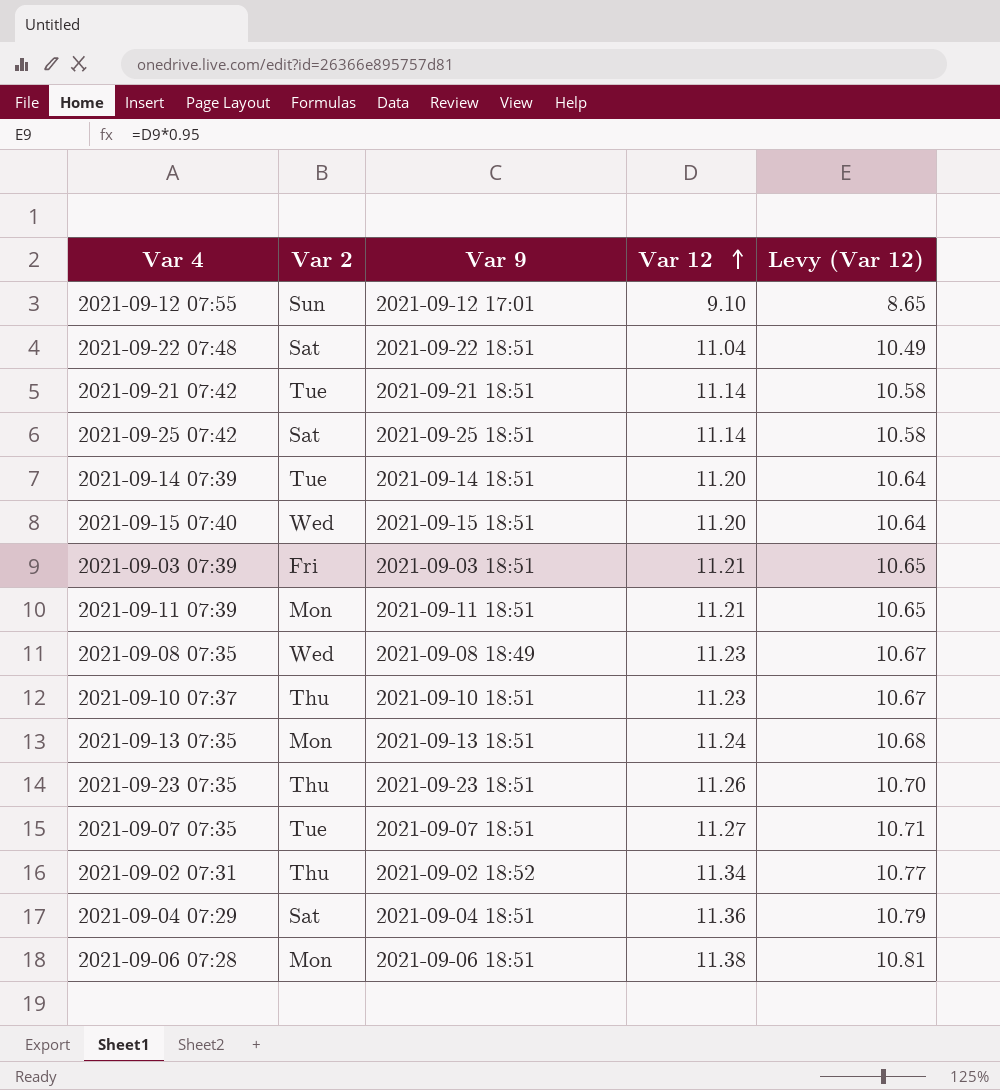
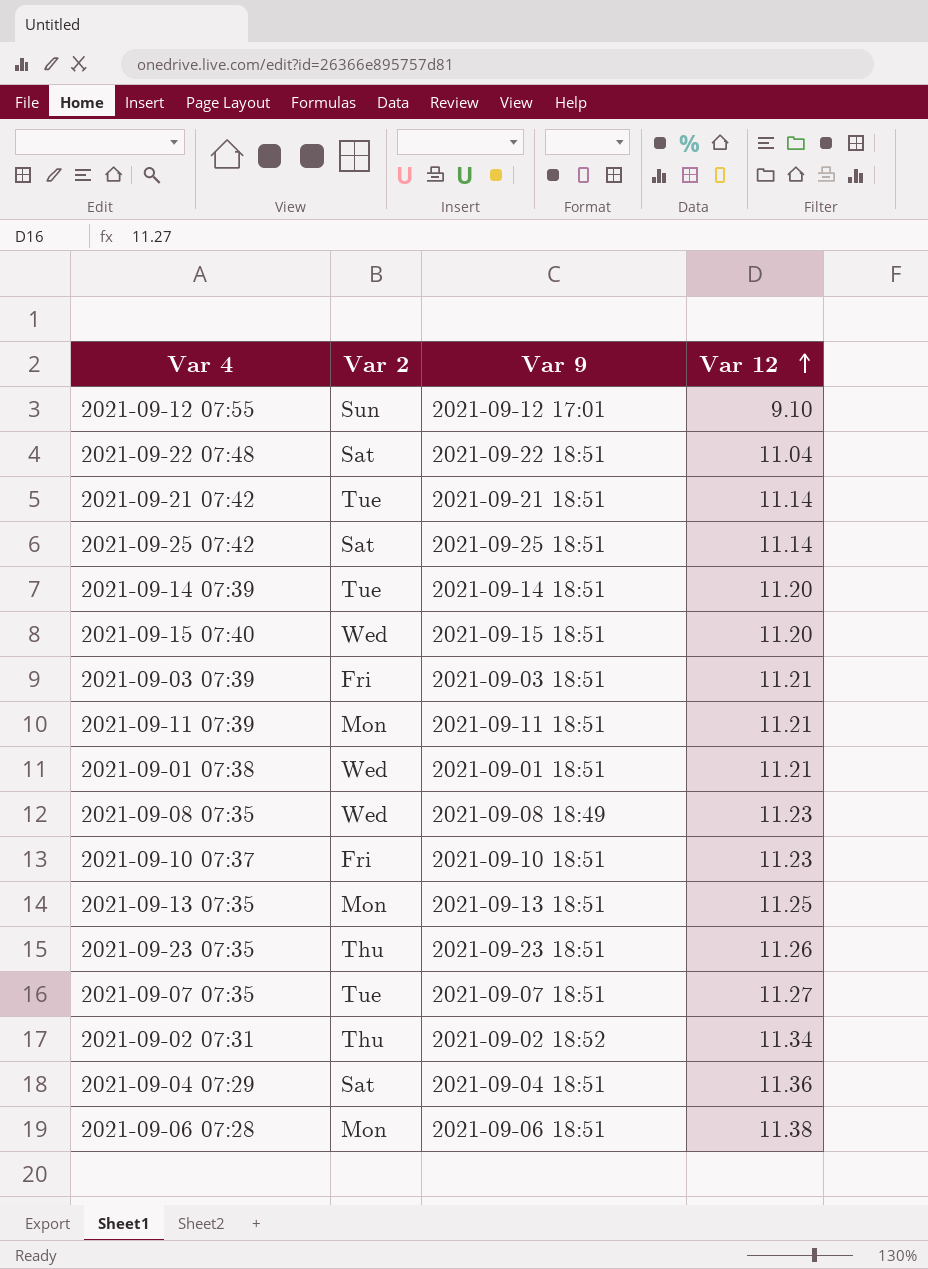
column Levy (Var 12) | formula: [Var 12] * 0.95 -> none
row 2021-09-01 07:38: none -> Wed | 2021-09-01 18:51 | 11.21
2021-09-10 07:37 | Var 2: Thu -> Fri
2021-09-13 07:35 | Var 12: 11.24 -> 11.25

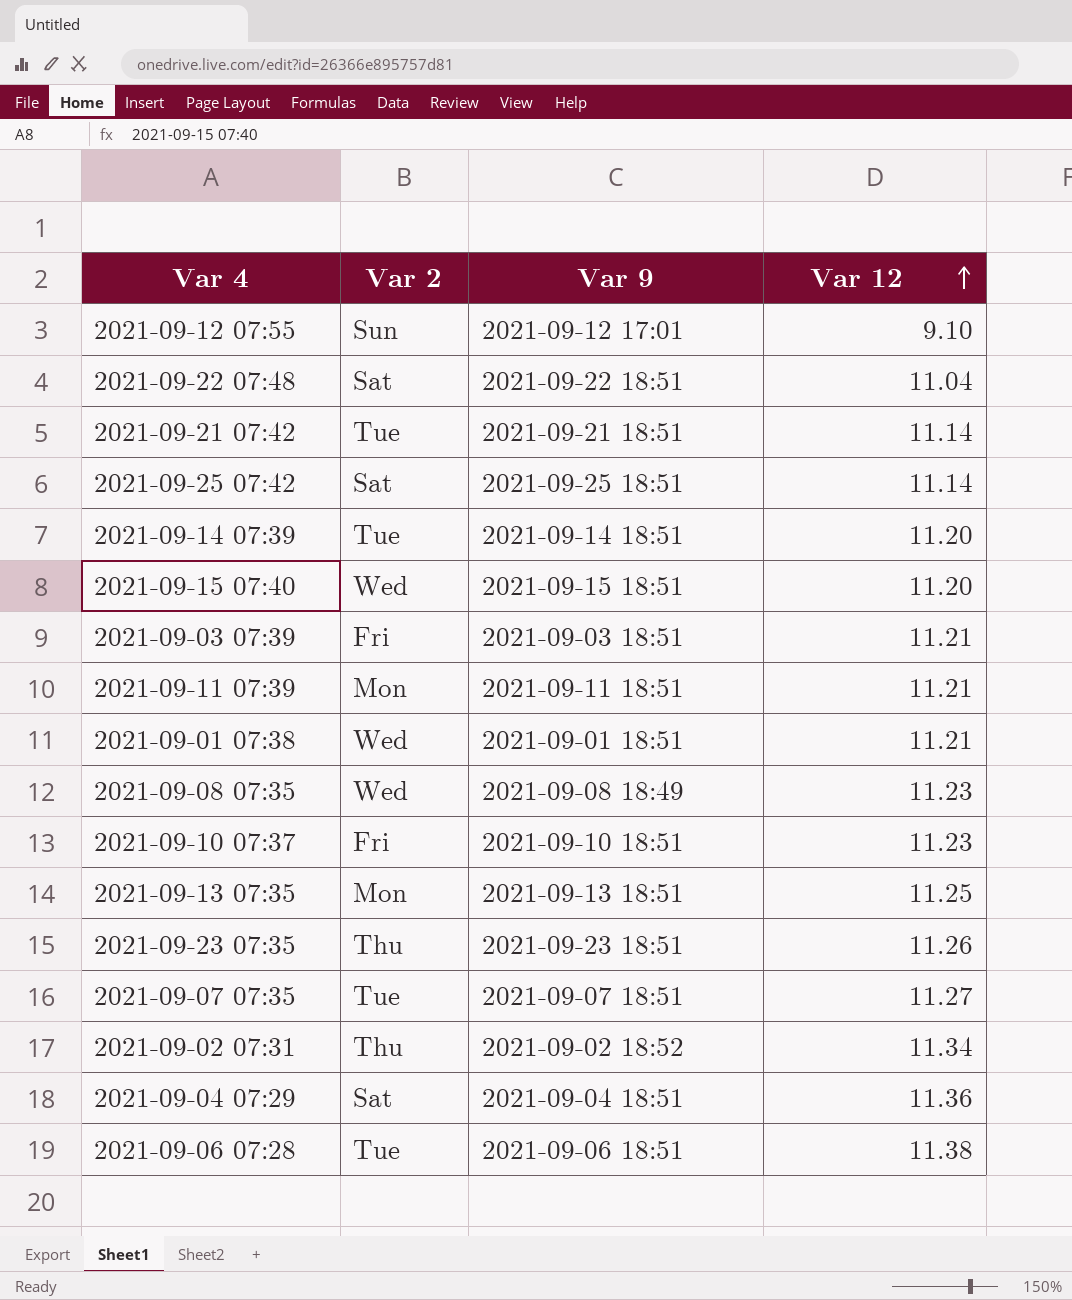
2021-09-06 07:28 | Var 2: Mon -> Tue

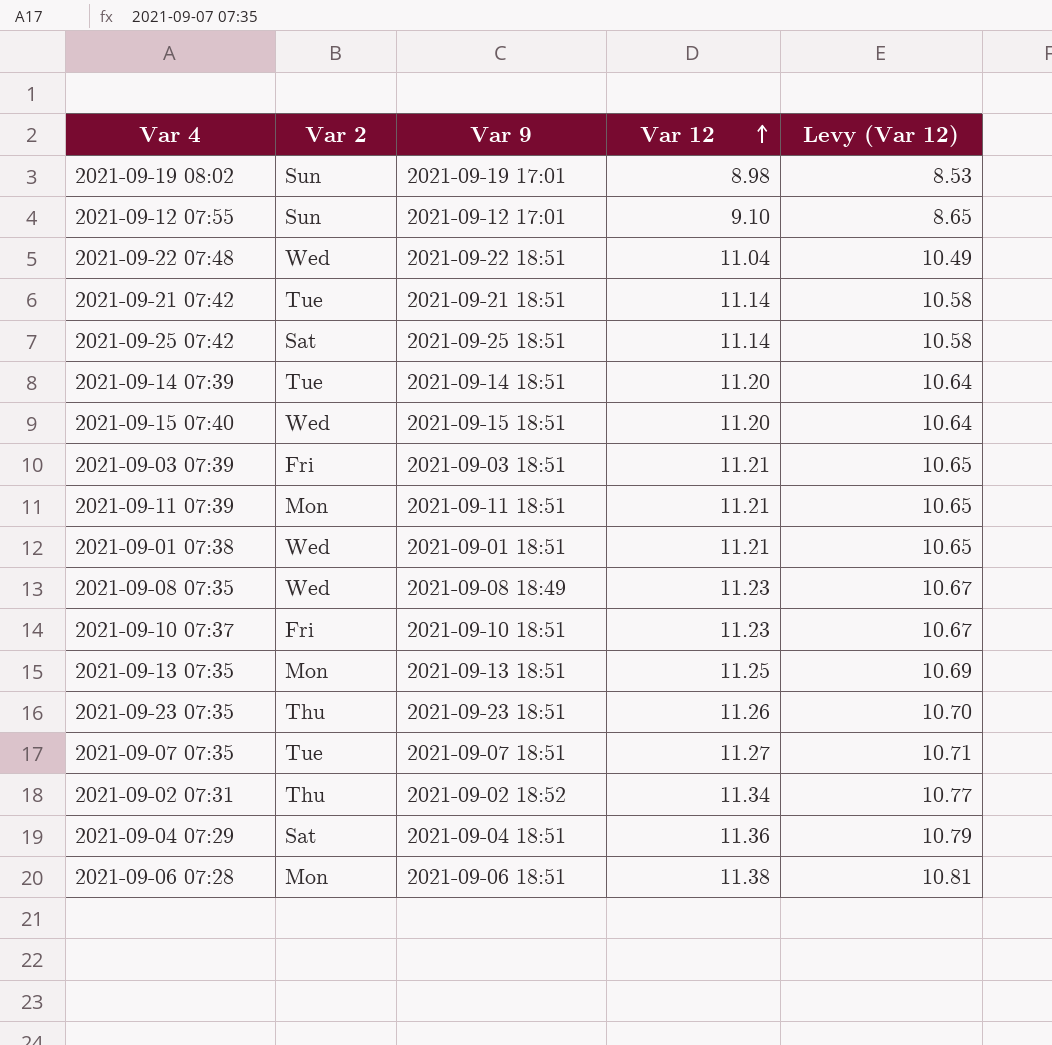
column Levy (Var 12) | formula: none -> [Var 12] * 0.95
row 2021-09-19 08:02: none -> Sun | 2021-09-19 17:01 | 8.98 | 8.53
2021-09-22 07:48 | Var 2: Sat -> Wed
2021-09-06 07:28 | Var 2: Tue -> Mon

